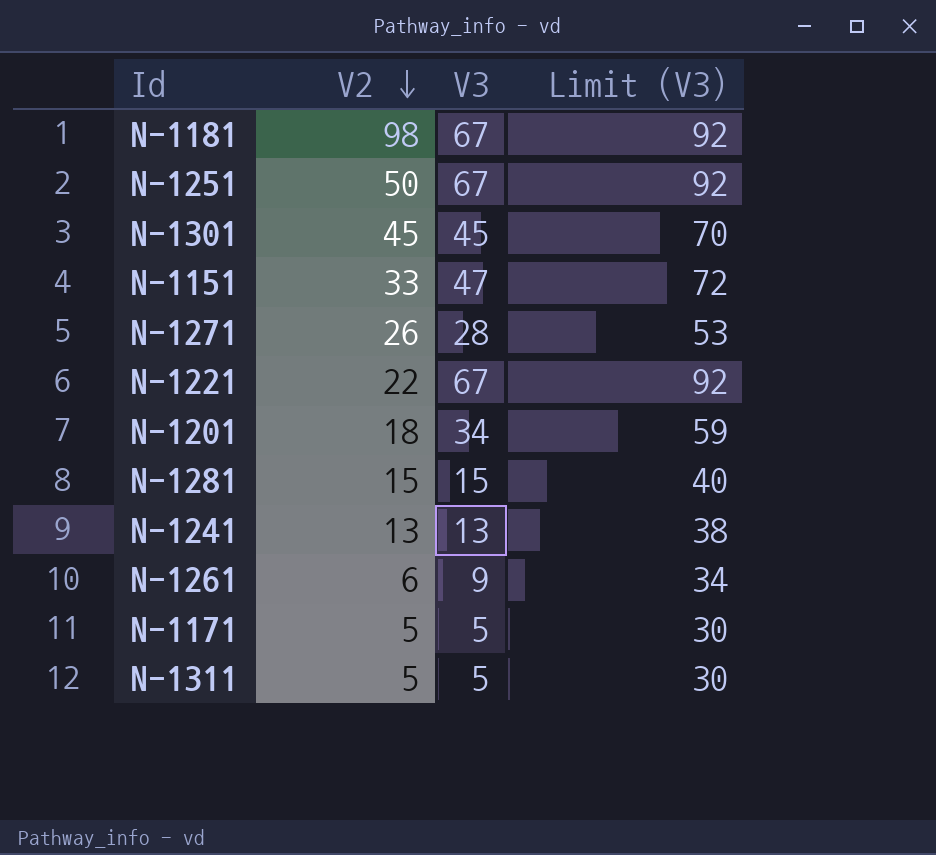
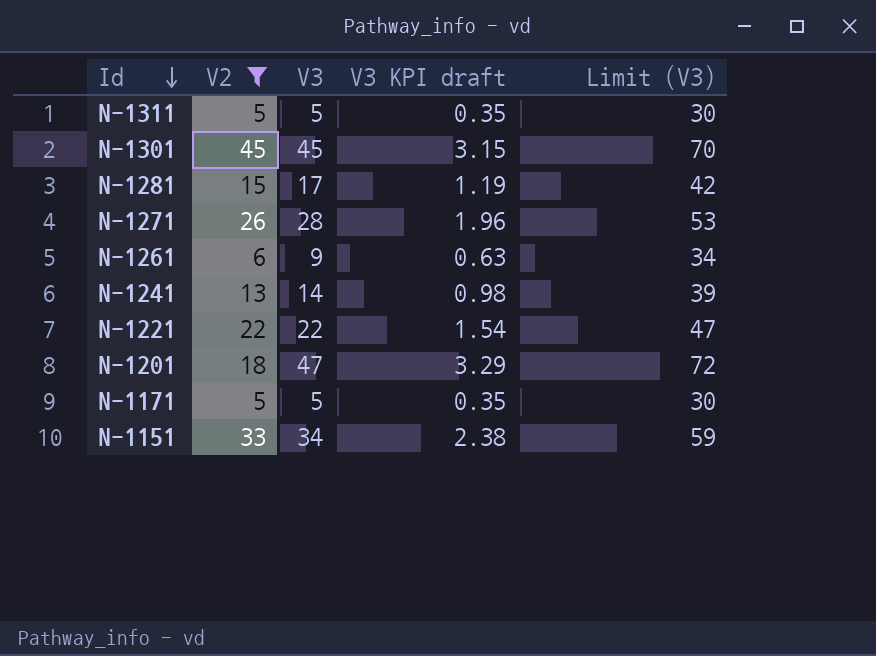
filter: none -> V2 <= 45
row order: V2 descending -> Id descending
column V3 KPI draft | formula: none -> [V3] * 0.07
N-1281 | V3: 15 -> 17
N-1281 | Limit (V3): 40 -> 42
N-1241 | V3: 13 -> 14
N-1241 | Limit (V3): 38 -> 39
N-1221 | V3: 67 -> 22
N-1221 | Limit (V3): 92 -> 47
N-1201 | V3: 34 -> 47
N-1201 | Limit (V3): 59 -> 72
N-1151 | V3: 47 -> 34
N-1151 | Limit (V3): 72 -> 59

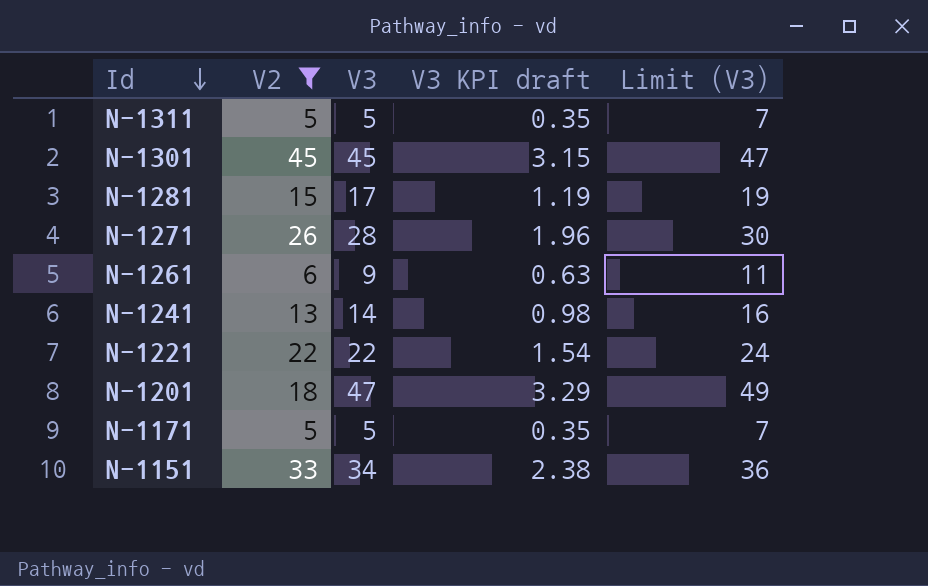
column Limit (V3) | formula: [V3] + 25 -> [V3] + 2

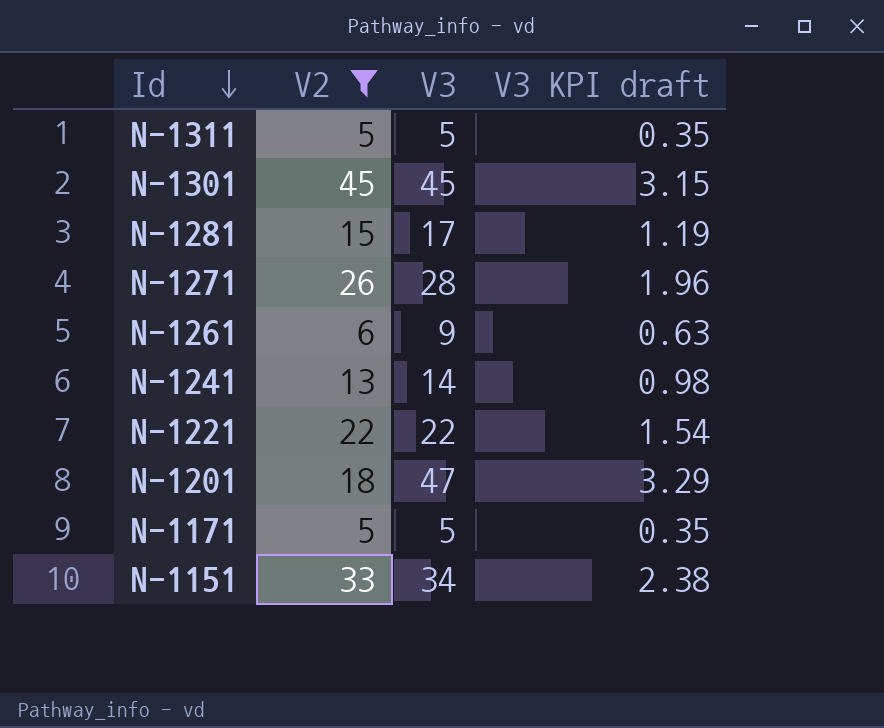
column Limit (V3) | formula: [V3] + 2 -> none

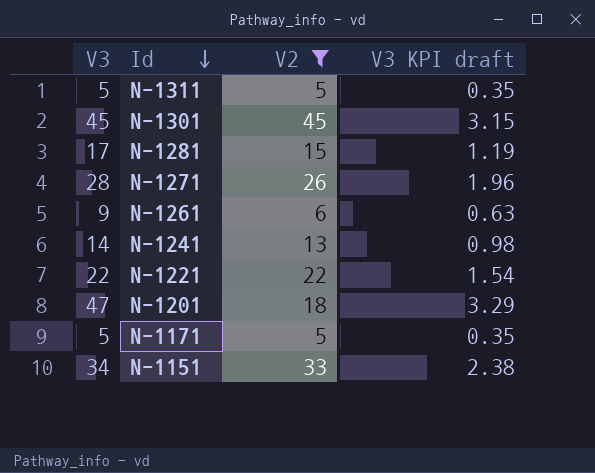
column V3 | position: 3 -> 1

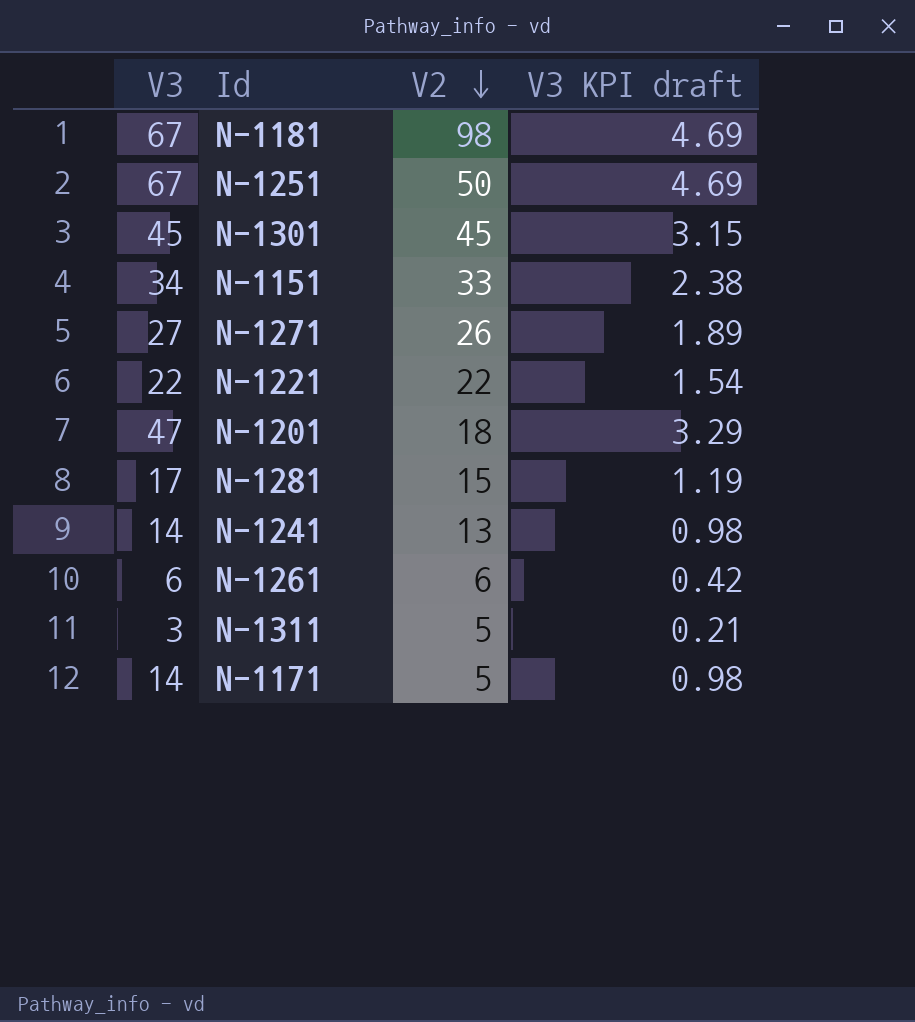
filter: V2 <= 45 -> none
row order: Id descending -> V2 descending
N-1271 | V3: 28 -> 27
N-1271 | V3 KPI draft: 1.96 -> 1.89
N-1261 | V3: 9 -> 6
N-1261 | V3 KPI draft: 0.63 -> 0.42
N-1311 | V3: 5 -> 3
N-1311 | V3 KPI draft: 0.35 -> 0.21
N-1171 | V3: 5 -> 14
N-1171 | V3 KPI draft: 0.35 -> 0.98

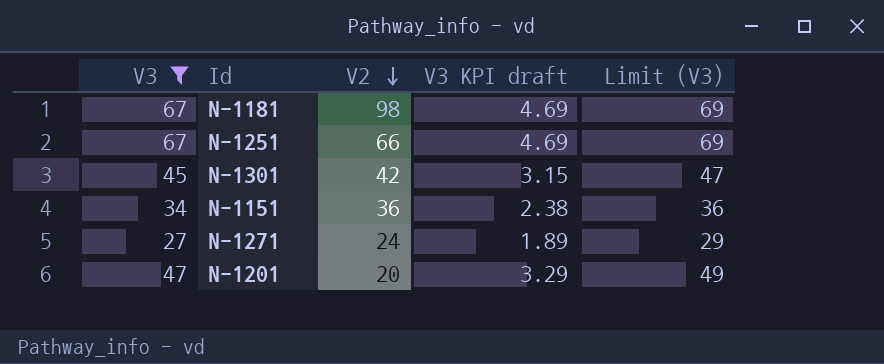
filter: none -> V3 >= 27
column Limit (V3) | formula: none -> [V3] + 2
N-1251 | V2: 50 -> 66
N-1301 | V2: 45 -> 42
N-1151 | V2: 33 -> 36
N-1271 | V2: 26 -> 24
N-1201 | V2: 18 -> 20

